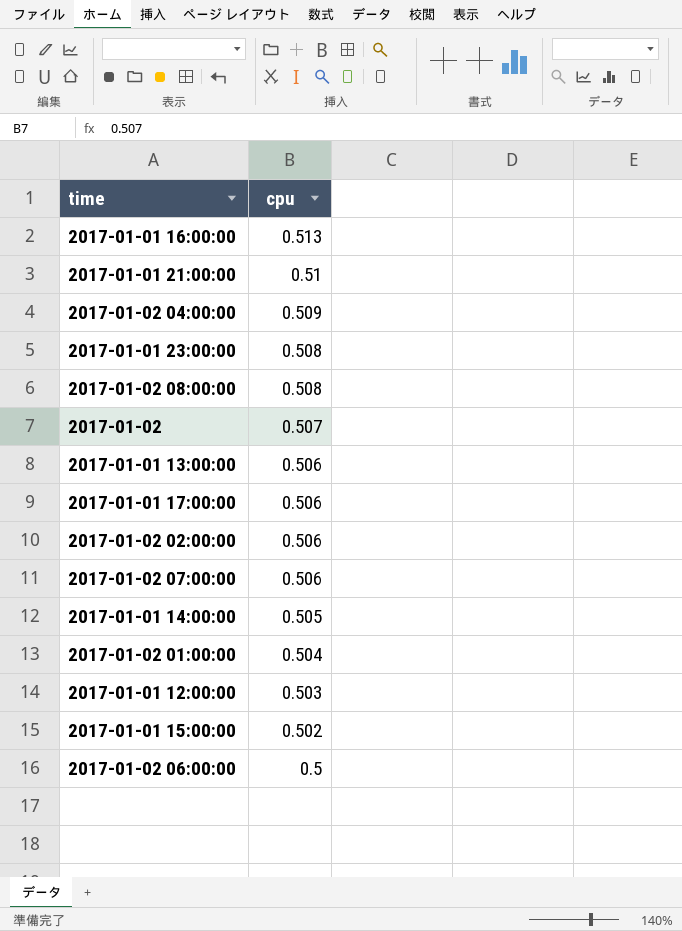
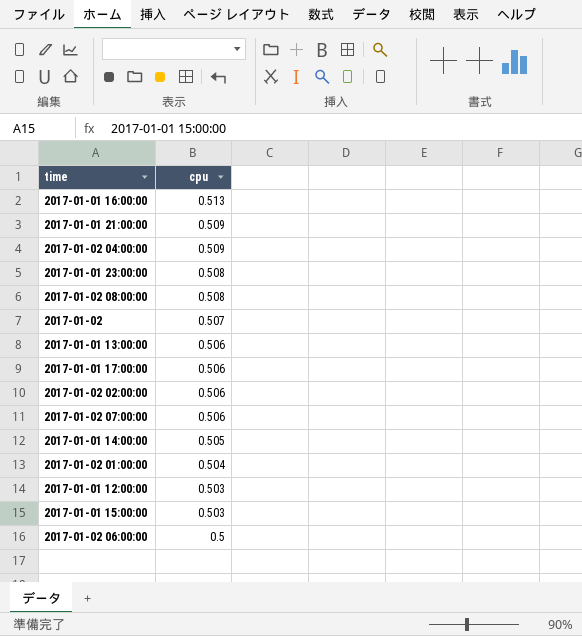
2017-01-01 21:00:00 | cpu: 0.51 -> 0.509
2017-01-01 15:00:00 | cpu: 0.502 -> 0.503

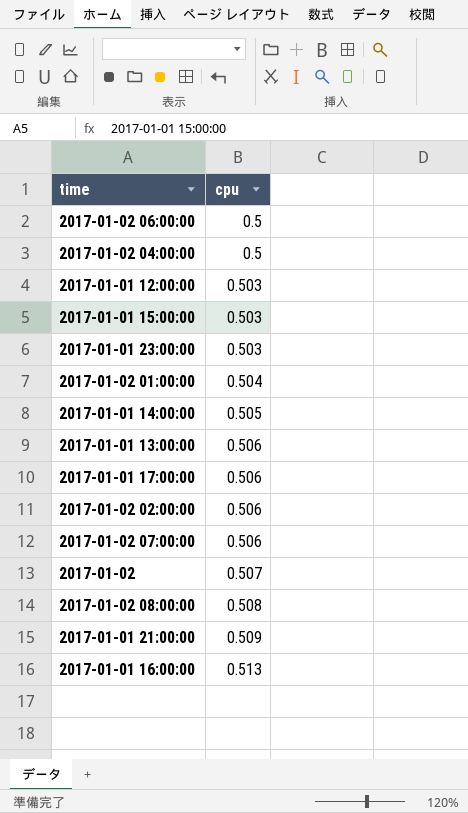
row order: cpu descending -> cpu ascending
2017-01-02 04:00:00 | cpu: 0.509 -> 0.5
2017-01-01 23:00:00 | cpu: 0.508 -> 0.503

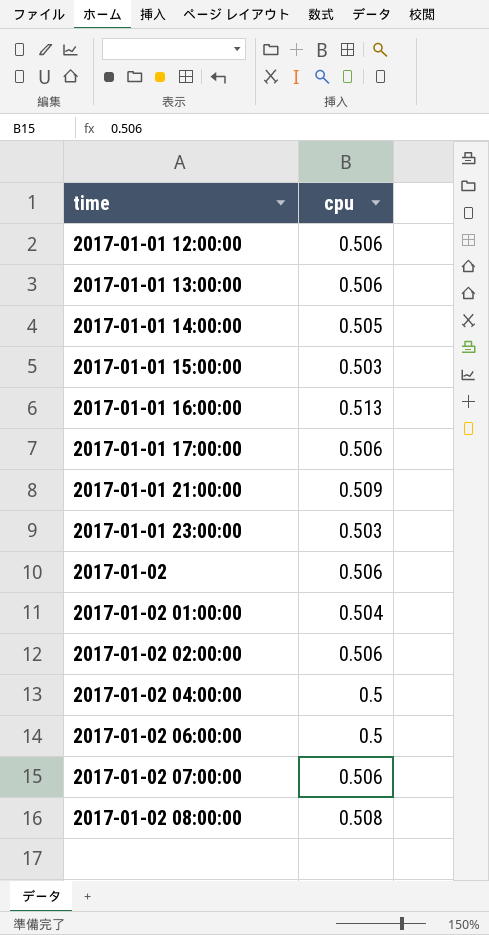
row order: cpu ascending -> time ascending
2017-01-01 12:00:00 | cpu: 0.503 -> 0.506
2017-01-02 | cpu: 0.507 -> 0.506

